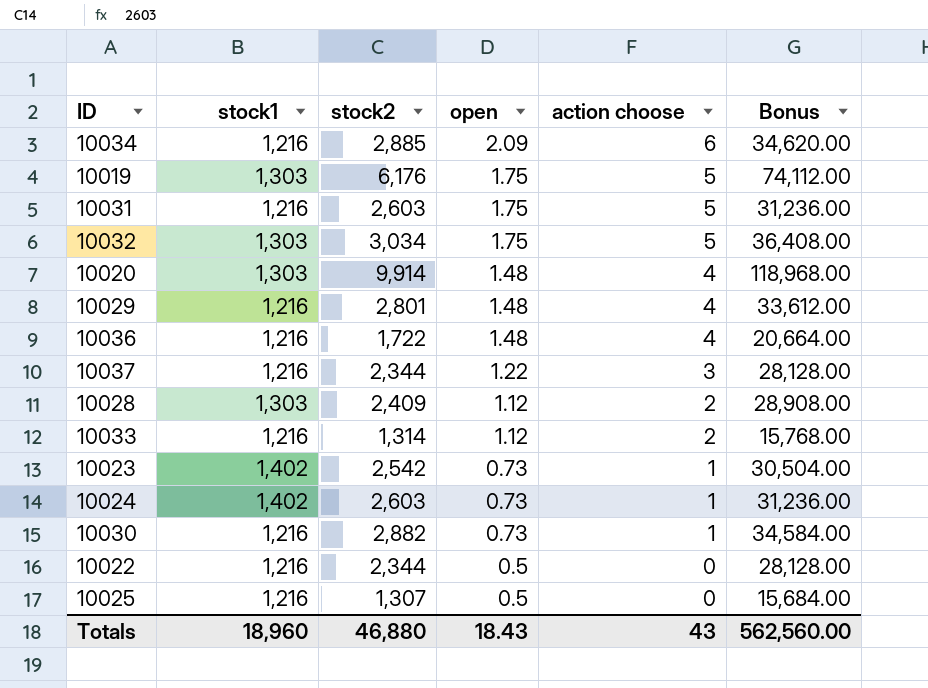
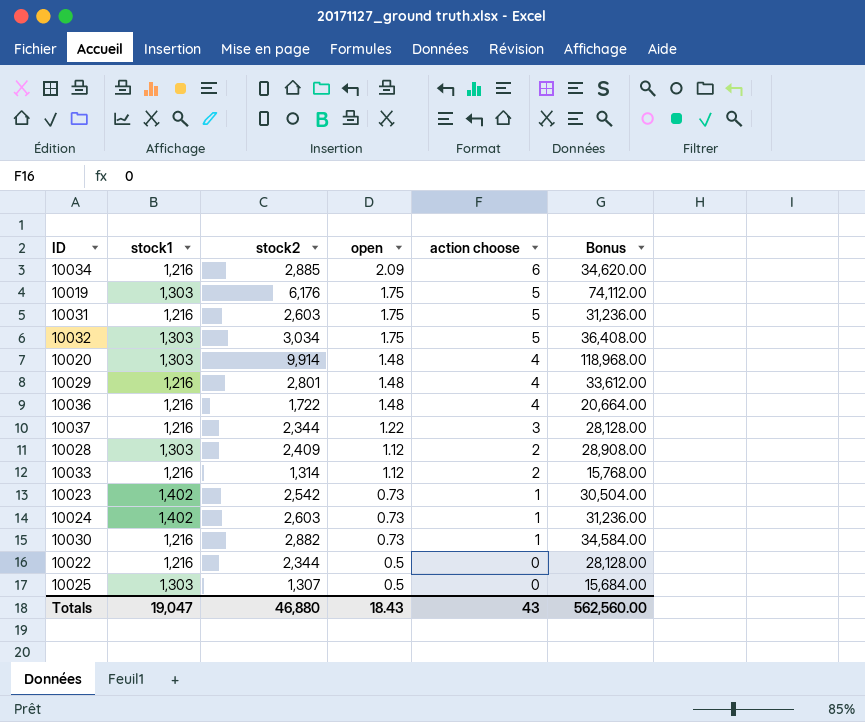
10025 | stock1: 1,216 -> 1,303
Totals | stock1: 18,960 -> 19,047

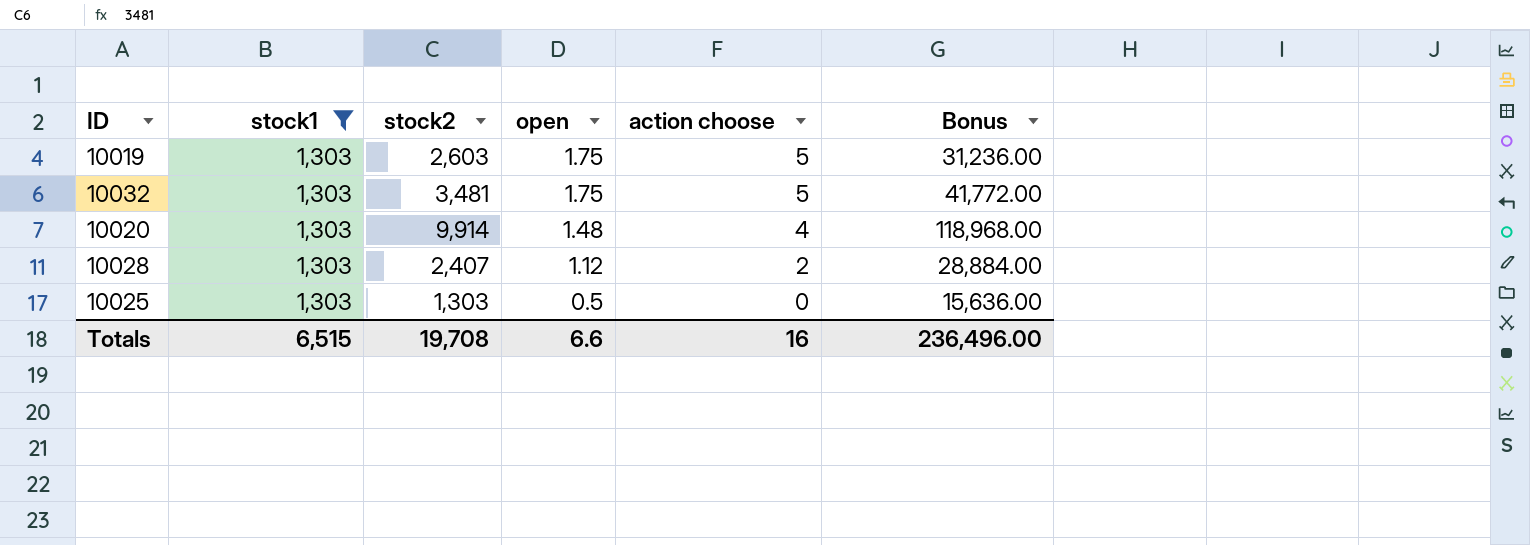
filter: none -> stock1 = 1,303
10019 | stock2: 6,176 -> 2,603
10019 | Bonus: 74,112.00 -> 31,236.00
10032 | stock2: 3,034 -> 3,481
10032 | Bonus: 36,408.00 -> 41,772.00
10028 | stock2: 2,409 -> 2,407
10028 | Bonus: 28,908.00 -> 28,884.00
10025 | stock2: 1,307 -> 1,303
10025 | Bonus: 15,684.00 -> 15,636.00
Totals | stock1: 19,047 -> 6,515
Totals | stock2: 46,880 -> 19,708
Totals | open: 18.43 -> 6.6
Totals | action choose: 43 -> 16
Totals | Bonus: 562,560.00 -> 236,496.00

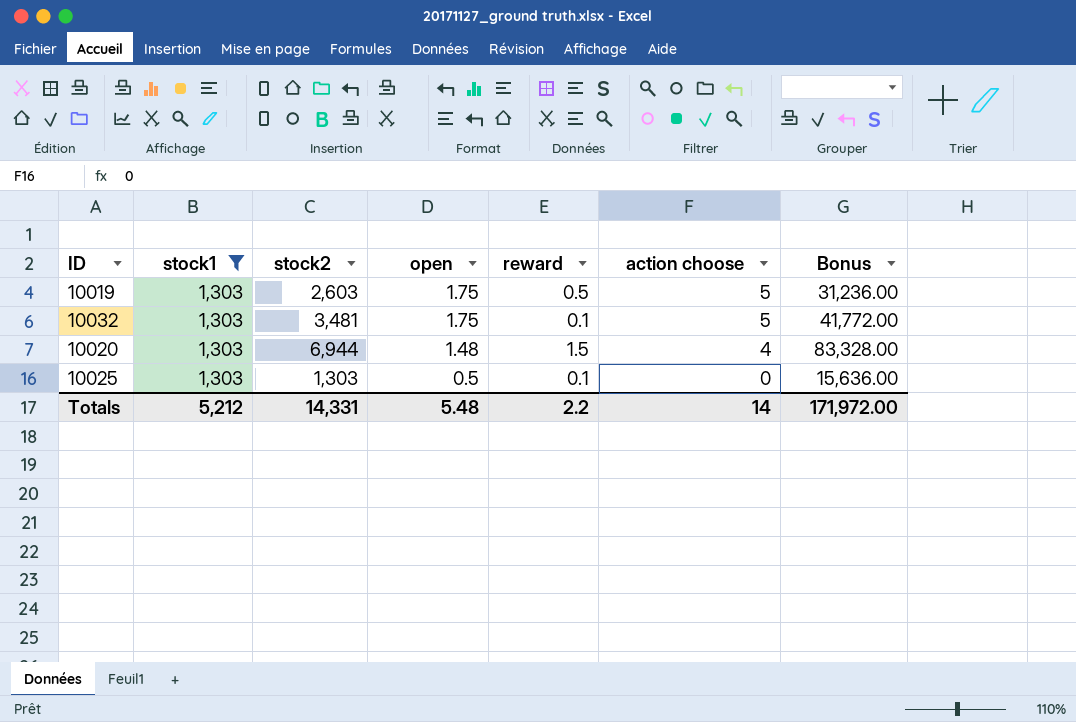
column reward | position: none -> 5
row 10028: 1,303 | 2,407 | 1.12 | 2 | 28,884.00 -> none
10020 | stock2: 9,914 -> 6,944
10020 | Bonus: 118,968.00 -> 83,328.00
Totals | stock1: 6,515 -> 5,212
Totals | stock2: 19,708 -> 14,331
Totals | open: 6.6 -> 5.48
Totals | action choose: 16 -> 14
Totals | Bonus: 236,496.00 -> 171,972.00

